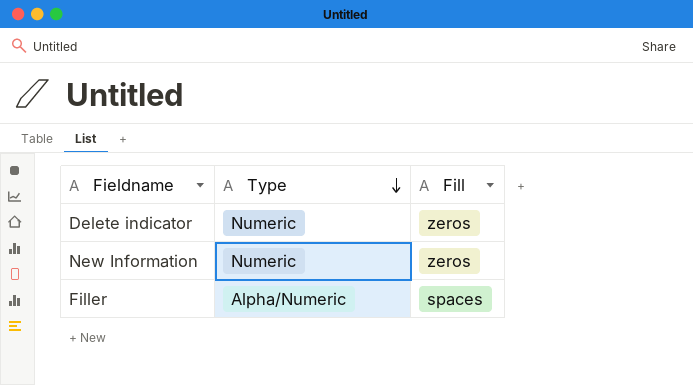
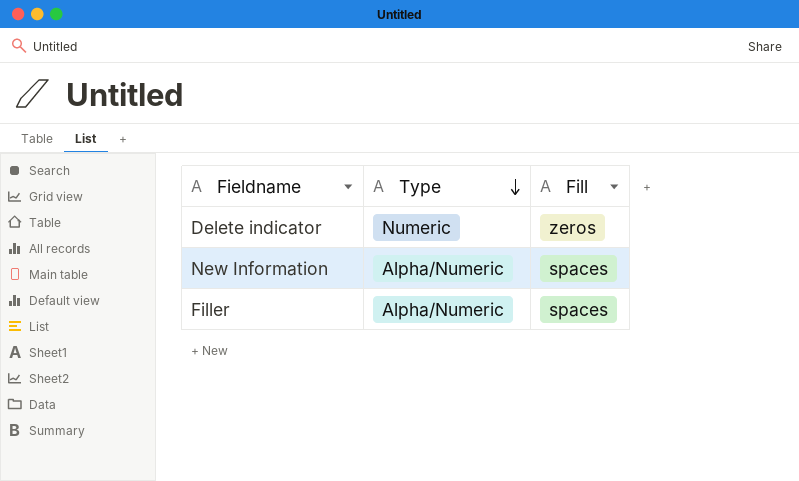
New Information | Type: Numeric -> Alpha/Numeric
New Information | Fill: zeros -> spaces

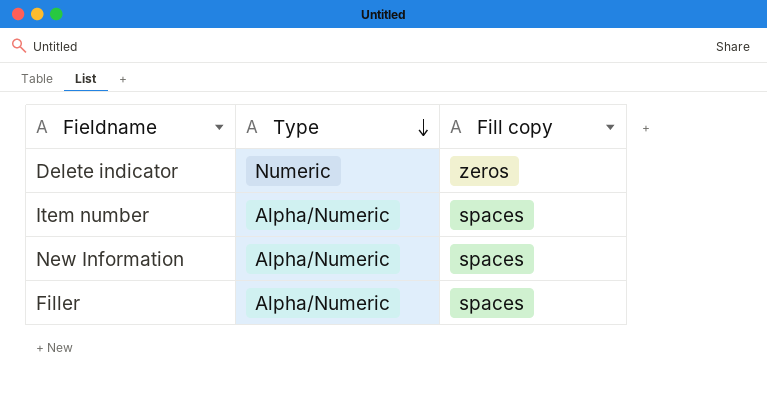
column name: Fill -> Fill copy
row Item number: none -> Alpha/Numeric | spaces

